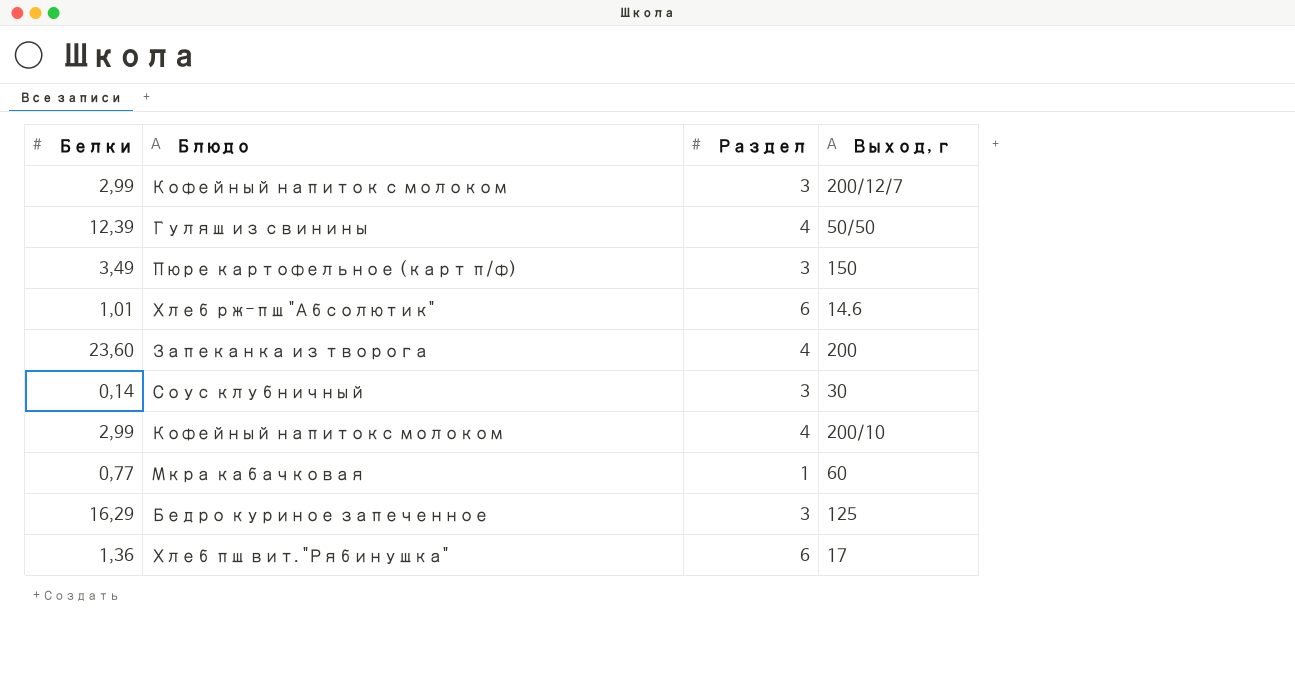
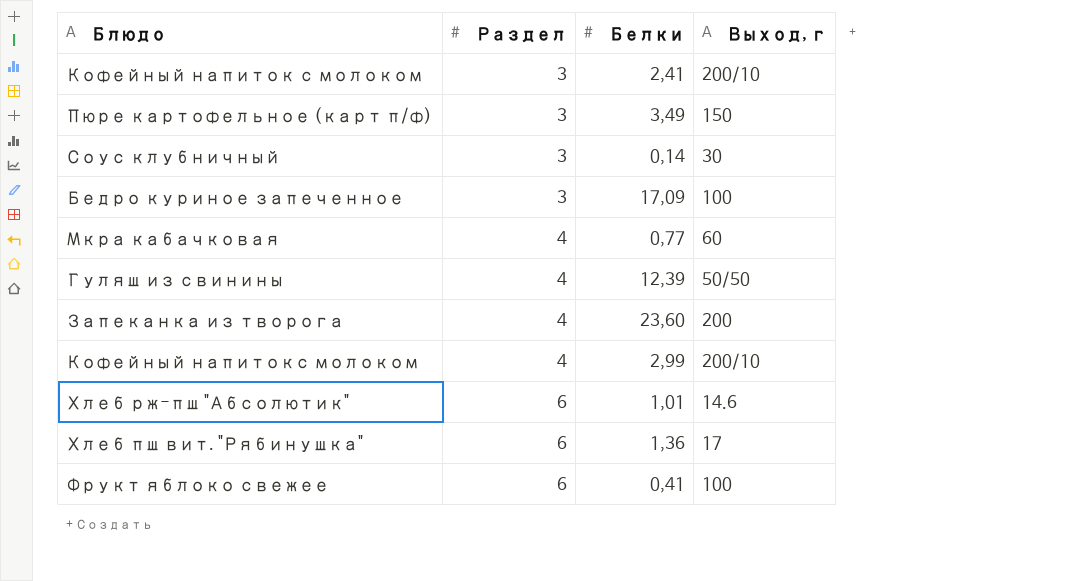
row order: none -> Раздел ascending
column Белки | position: 1 -> 3
Кофейный напиток с молоком | Белки: 2,99 -> 2,41
Кофейный напиток с молоком | Выход, г: 200/12/7 -> 200/10
Бедро куриное запеченное | Белки: 16,29 -> 17,09
Бедро куриное запеченное | Выход, г: 125 -> 100
Мкра кабачковая | Раздел: 1 -> 4
row Фрукт яблоко свежее: none -> 6 | 0,41 | 100

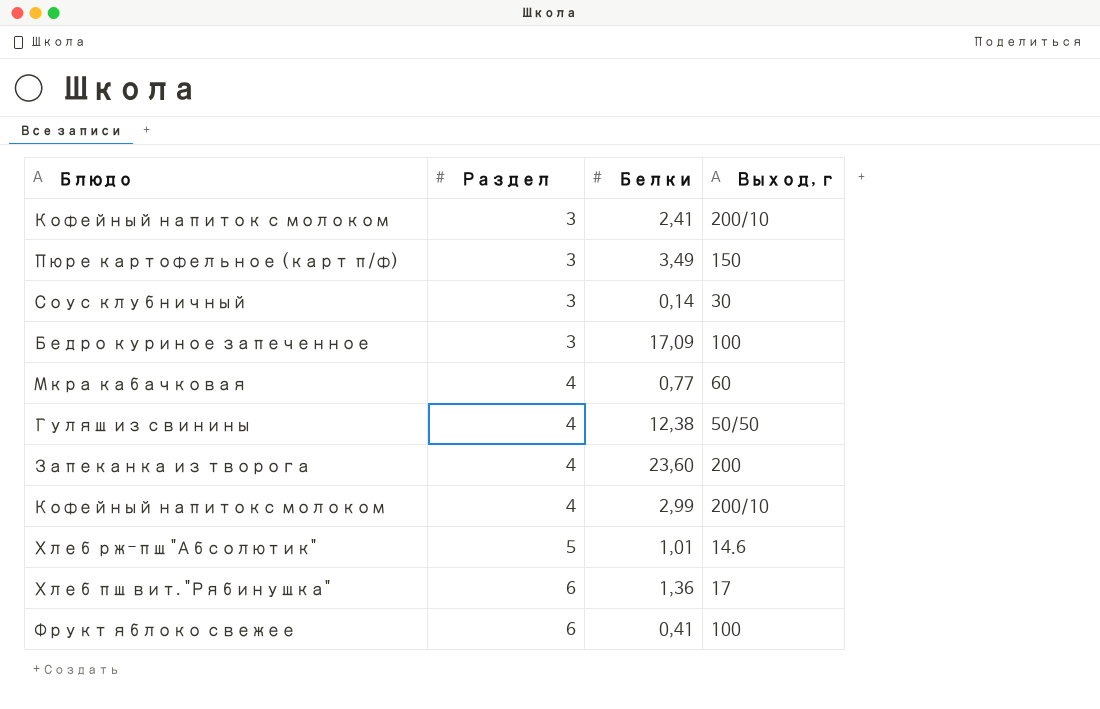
Гуляш из свинины | Белки: 12,39 -> 12,38
Хлеб рж-пш "Абсолютик" | Раздел: 6 -> 5

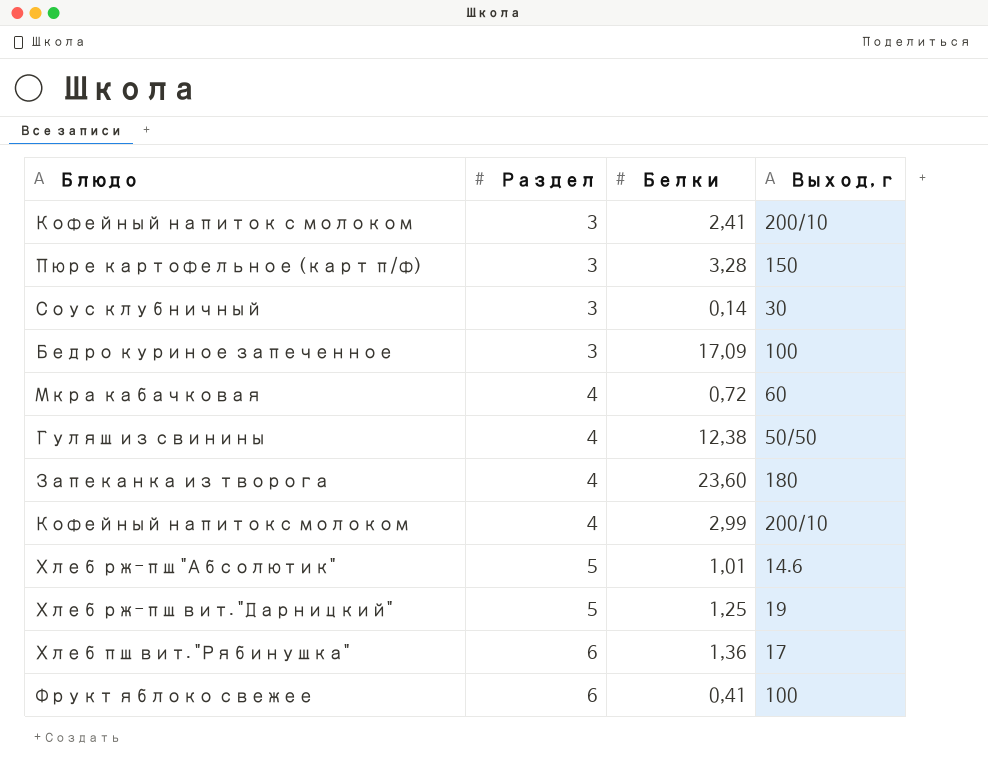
Пюре картофельное (карт п/ф) | Белки: 3,49 -> 3,28
Мкра кабачковая | Белки: 0,77 -> 0,72
Запеканка из творога | Выход, г: 200 -> 180
row Хлеб рж-пш вит. "Дарницкий": none -> 5 | 1,25 | 19

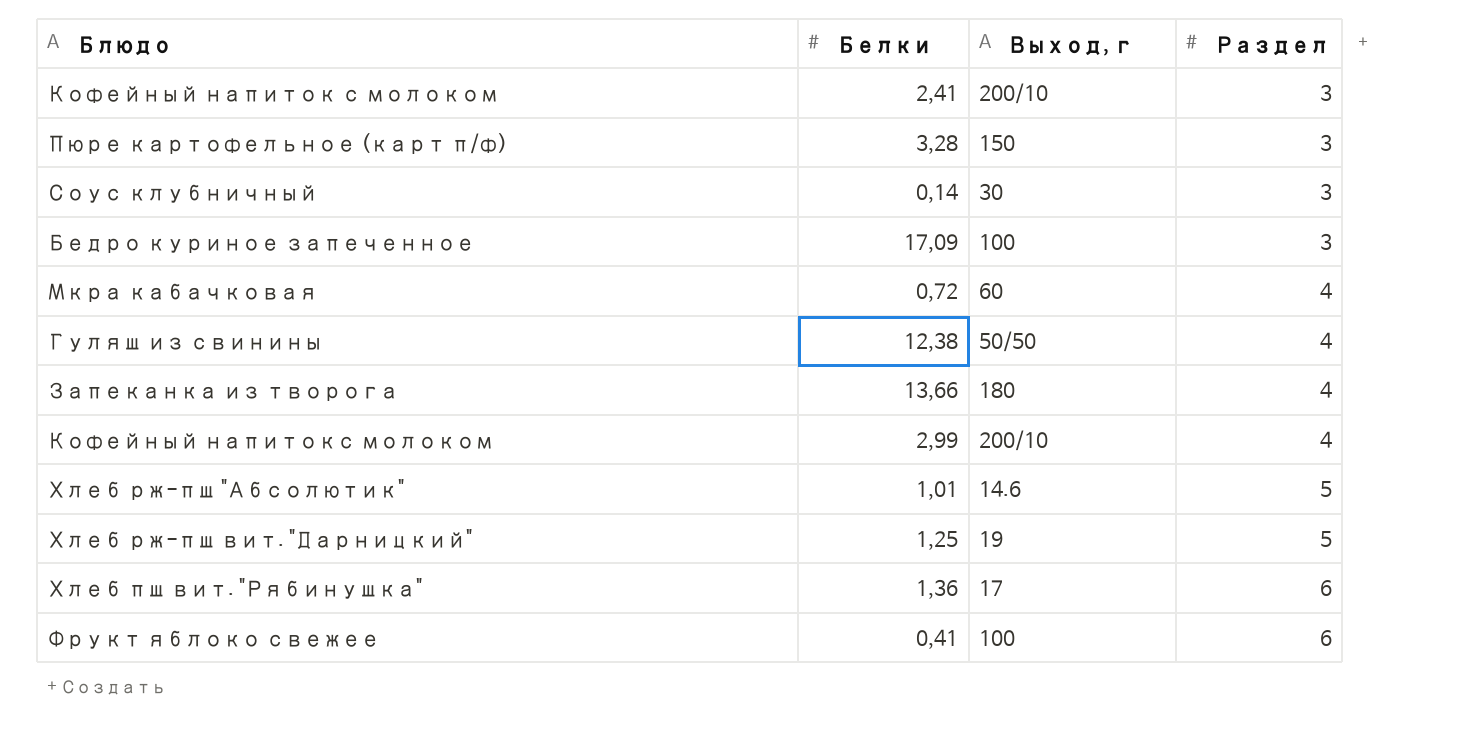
column Раздел | position: 2 -> 4
Запеканка из творога | Белки: 23,60 -> 13,66

